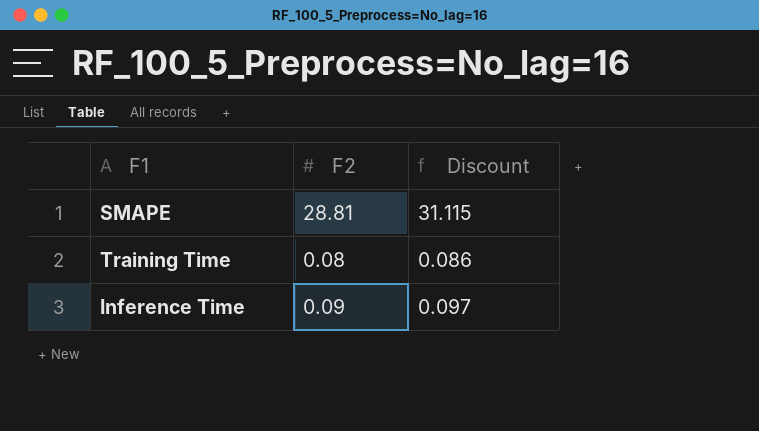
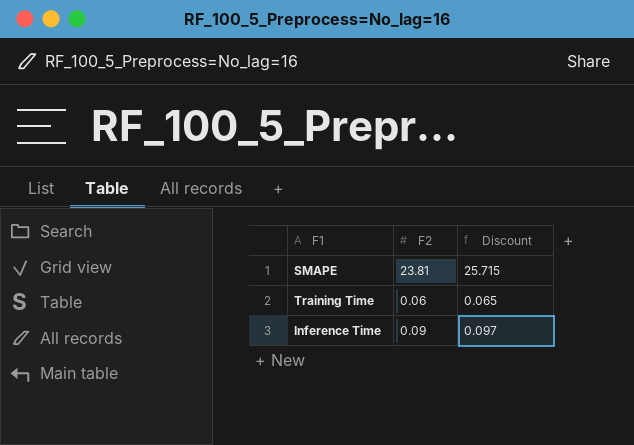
SMAPE | F2: 28.81 -> 23.81
SMAPE | Discount: 31.115 -> 25.715
Training Time | F2: 0.08 -> 0.06
Training Time | Discount: 0.086 -> 0.065

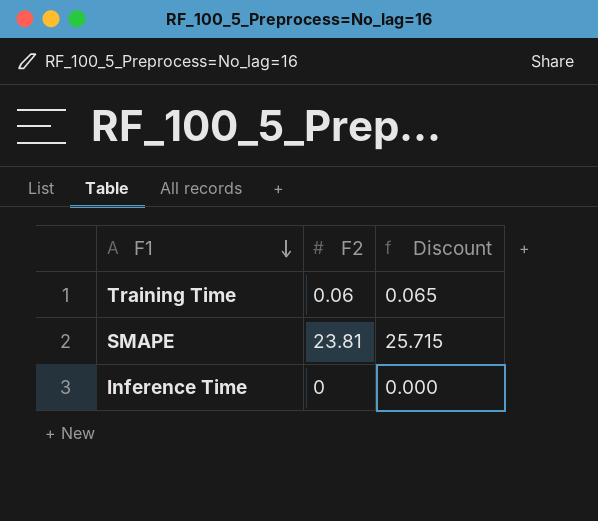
row order: none -> F1 descending
Inference Time | F2: 0.09 -> 0
Inference Time | Discount: 0.097 -> 0.000

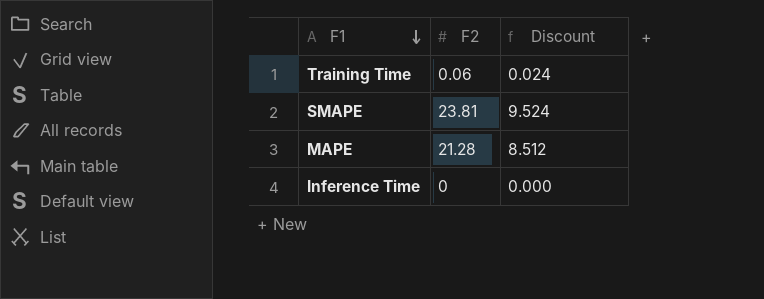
column Discount | formula: [F2] * 1.08 -> [F2] * 0.4
row MAPE: none -> 21.28 | 8.512

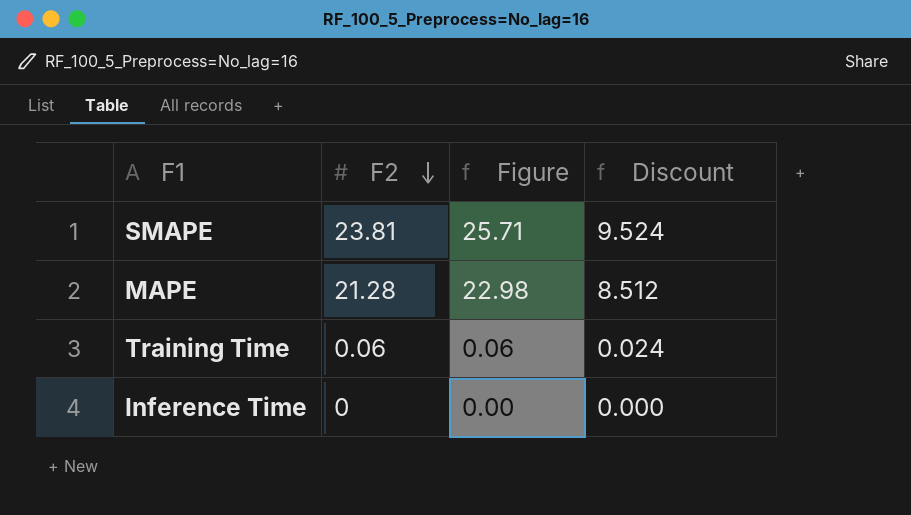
row order: F1 descending -> F2 descending
column Figure | formula: none -> [F2] * 1.08

